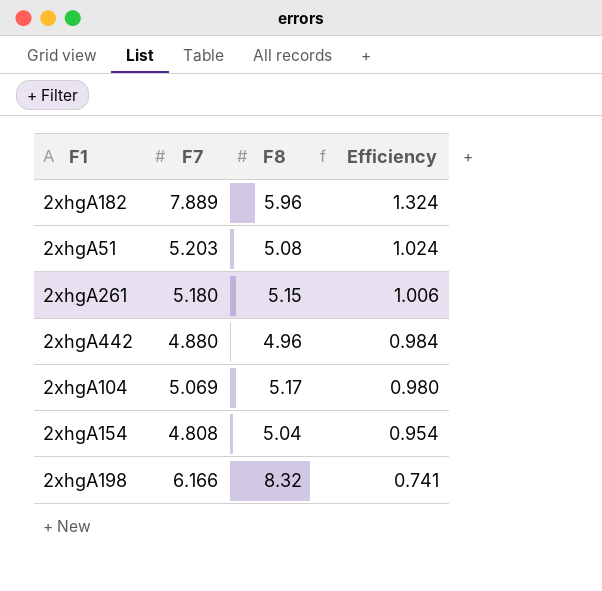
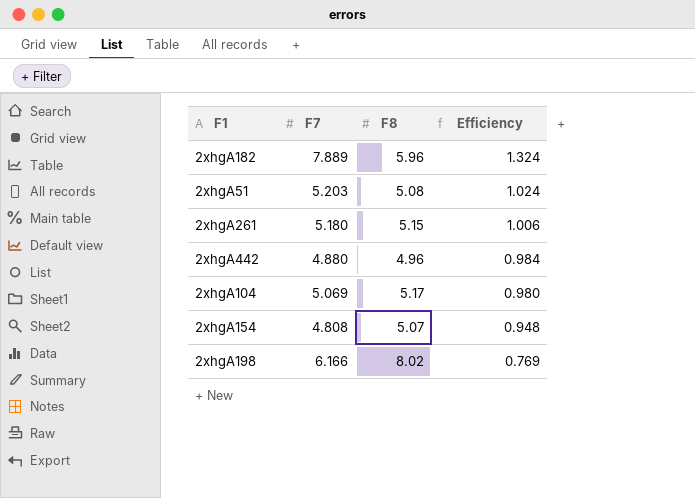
2xhgA154 | F8: 5.04 -> 5.07
2xhgA154 | Efficiency: 0.954 -> 0.948
2xhgA198 | F8: 8.32 -> 8.02
2xhgA198 | Efficiency: 0.741 -> 0.769

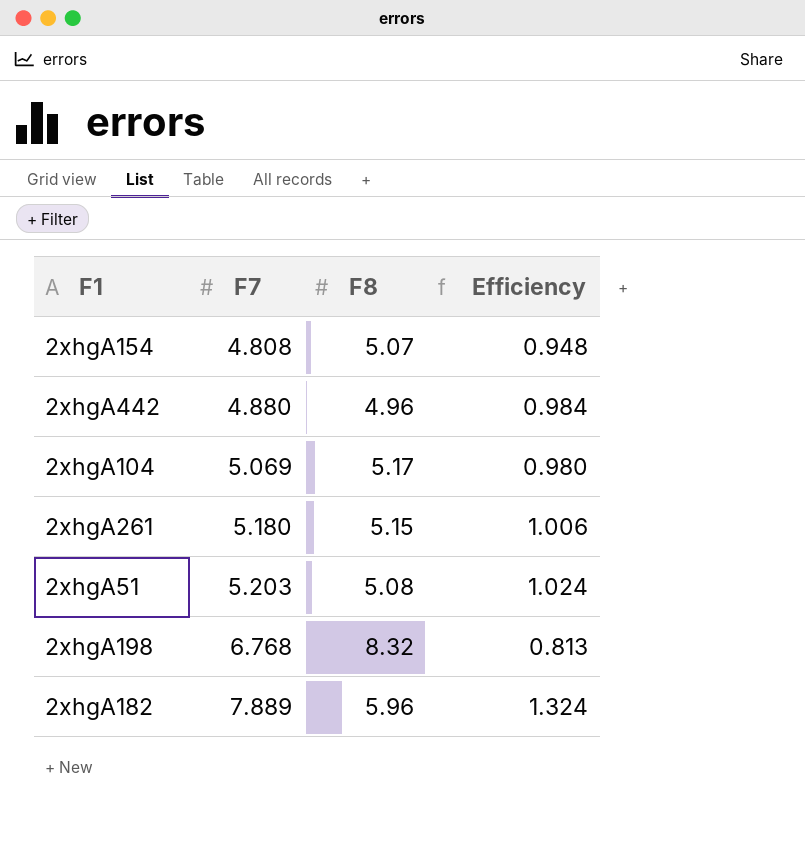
row order: Efficiency descending -> F7 ascending
2xhgA198 | F7: 6.166 -> 6.768
2xhgA198 | F8: 8.02 -> 8.32
2xhgA198 | Efficiency: 0.769 -> 0.813

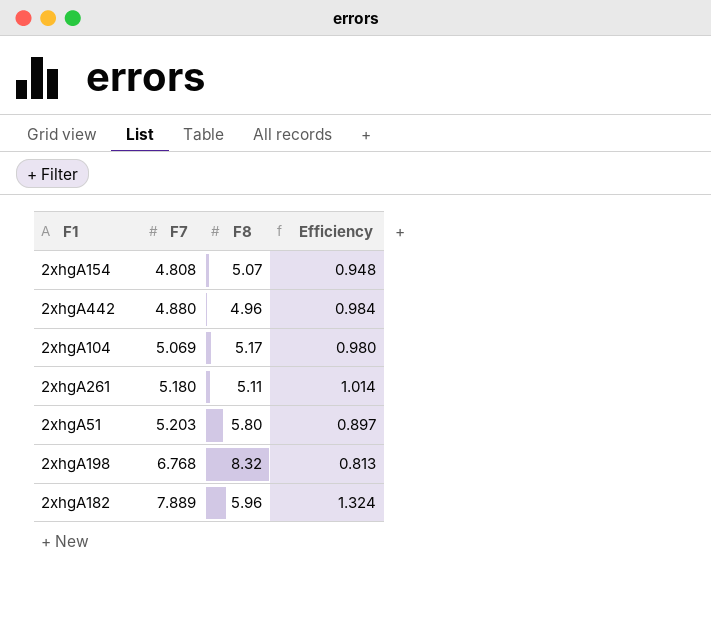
2xhgA261 | F8: 5.15 -> 5.11
2xhgA261 | Efficiency: 1.006 -> 1.014
2xhgA51 | F8: 5.08 -> 5.80
2xhgA51 | Efficiency: 1.024 -> 0.897

